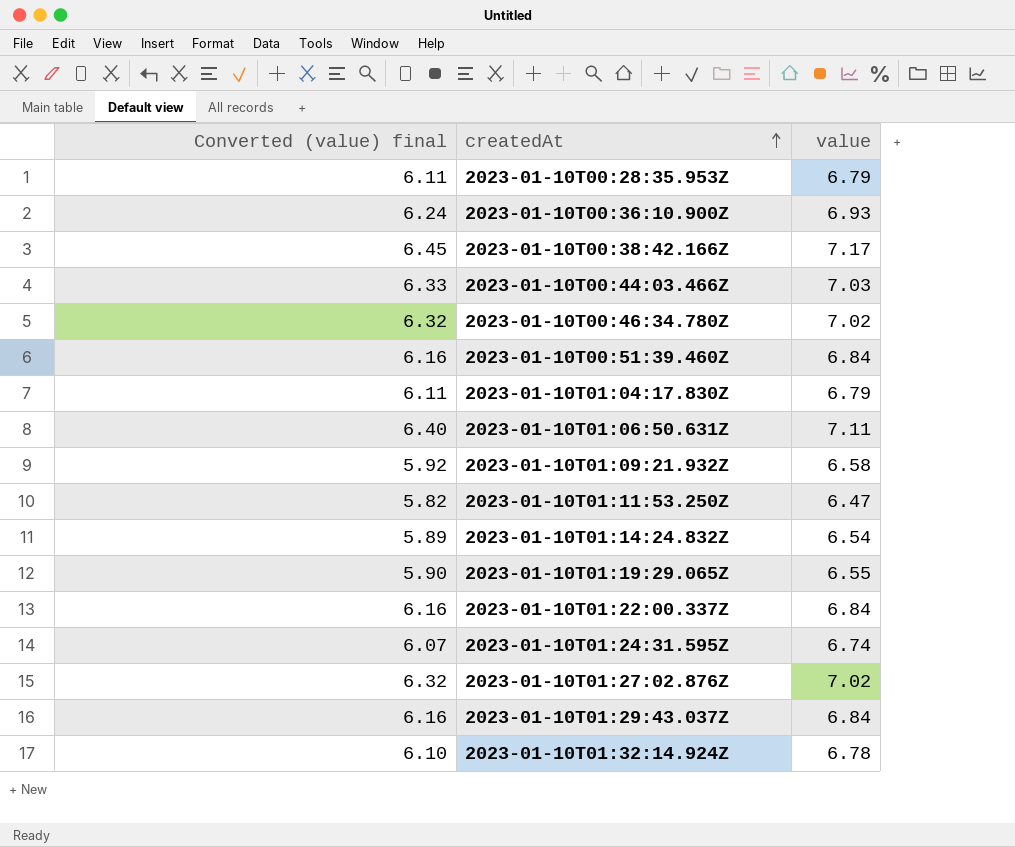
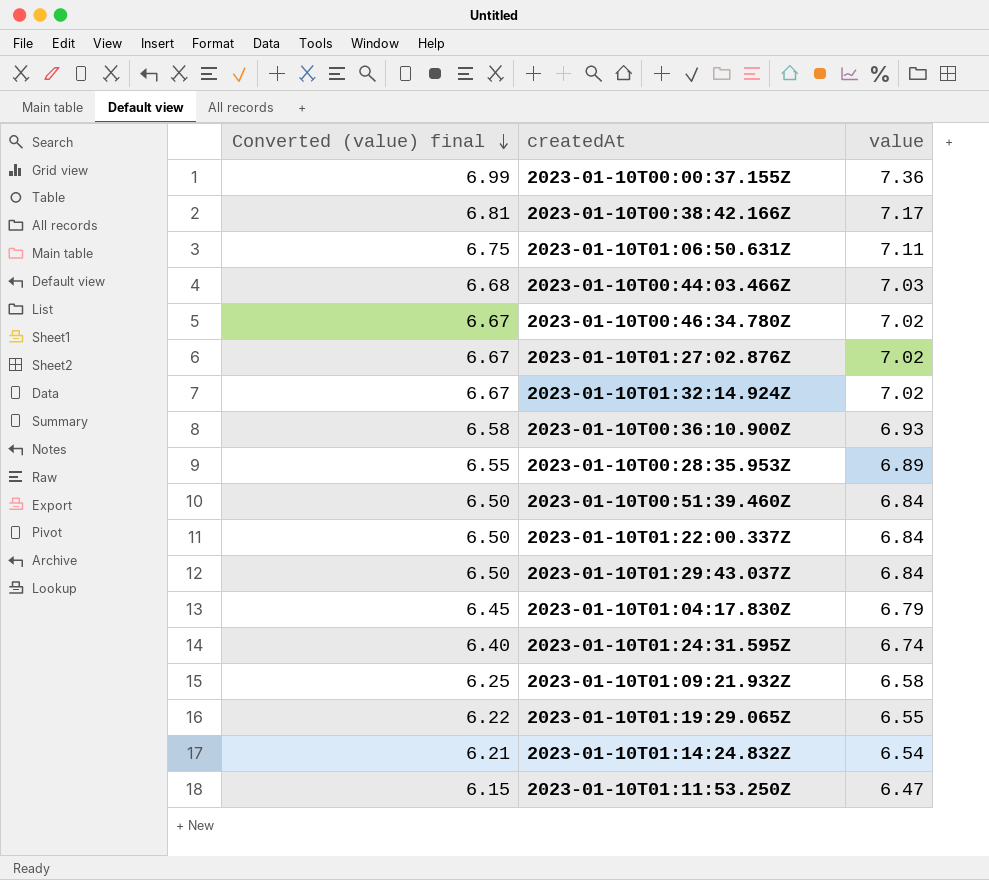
row order: createdAt ascending -> Converted (value) final descending
column Converted (value) final | formula: [value] * 0.9 -> [value] * 0.95
row 2023-01-10T00:00:37.155Z: none -> 6.99 | 7.36
2023-01-10T01:32:14.924Z | value: 6.78 -> 7.02
2023-01-10T00:28:35.953Z | value: 6.79 -> 6.89

